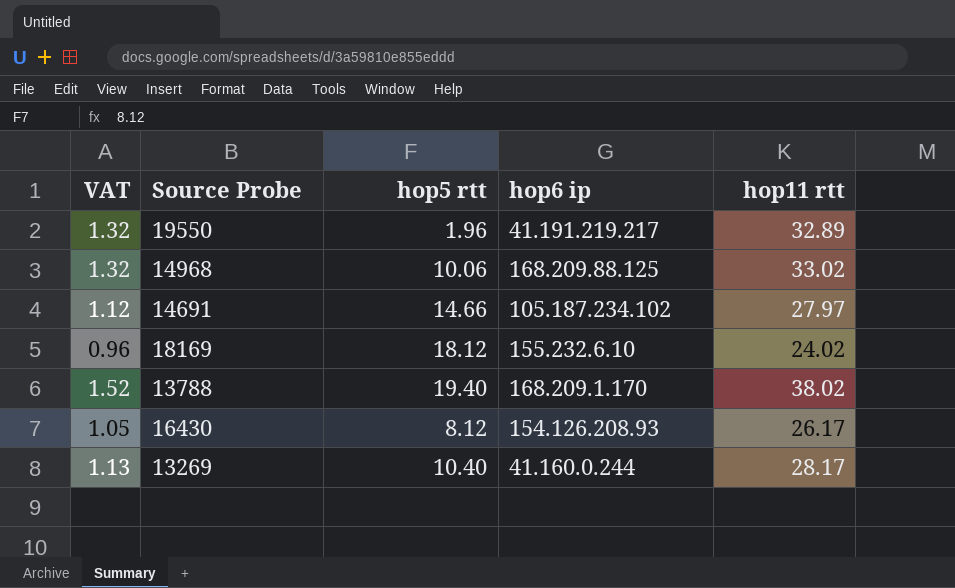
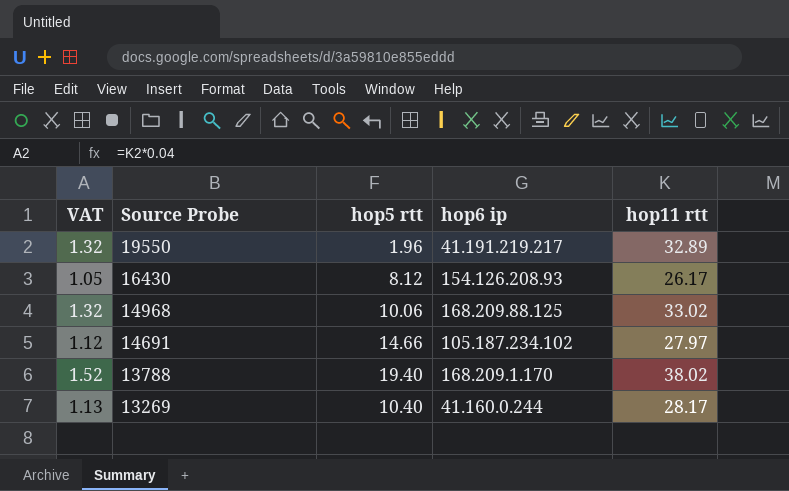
row order: none -> Source Probe descending
row 18169: 0.96 | 18.12 | 155.232.6.10 | 24.02 -> none

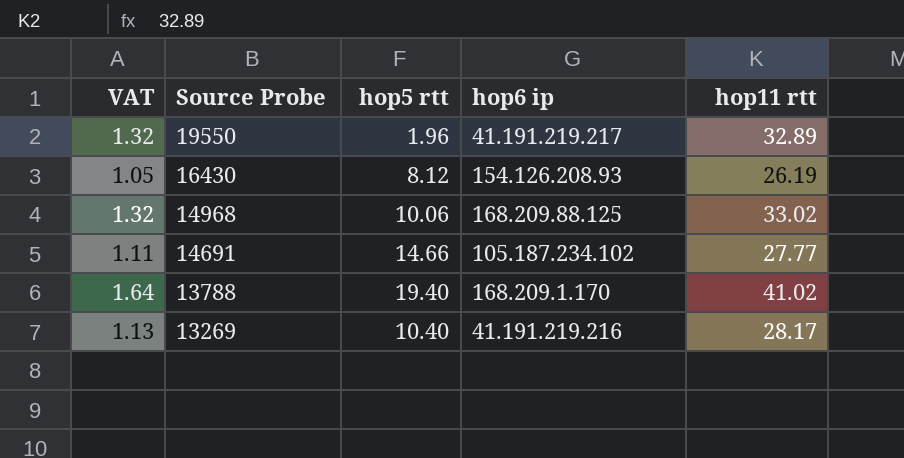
16430 | hop11 rtt: 26.17 -> 26.19
14691 | VAT: 1.12 -> 1.11
14691 | hop11 rtt: 27.97 -> 27.77
13788 | VAT: 1.52 -> 1.64
13788 | hop11 rtt: 38.02 -> 41.02
13269 | hop6 ip: 41.160.0.244 -> 41.191.219.216

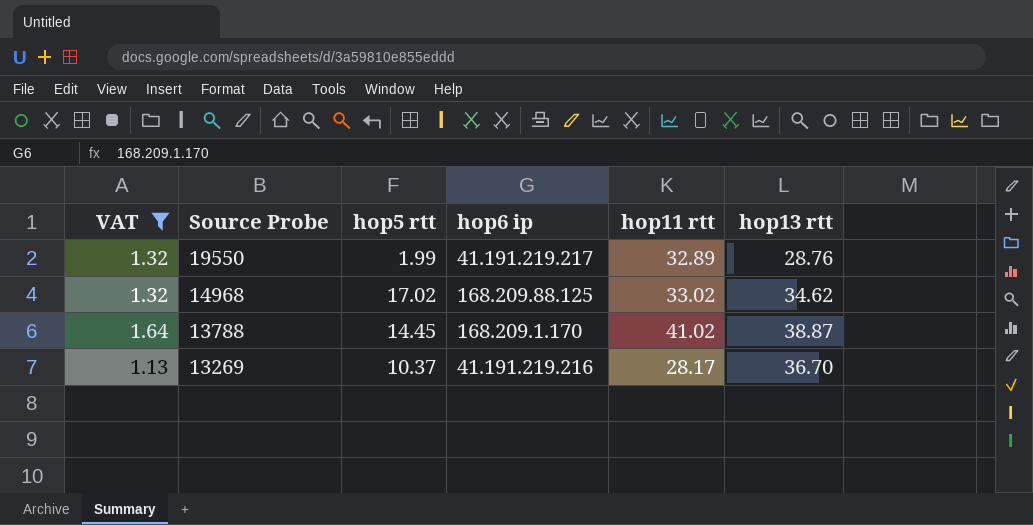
filter: none -> VAT >= 1.13
column hop13 rtt | position: none -> 6
19550 | hop5 rtt: 1.96 -> 1.99
14968 | hop5 rtt: 10.06 -> 17.02
13788 | hop5 rtt: 19.40 -> 14.45
13269 | hop5 rtt: 10.40 -> 10.37

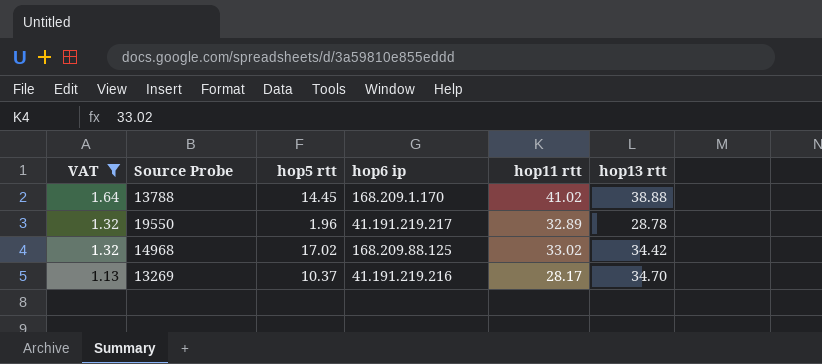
row order: Source Probe descending -> VAT descending
13788 | hop13 rtt: 38.87 -> 38.88
19550 | hop5 rtt: 1.99 -> 1.96
19550 | hop13 rtt: 28.76 -> 28.78
14968 | hop13 rtt: 34.62 -> 34.42
13269 | hop13 rtt: 36.70 -> 34.70

